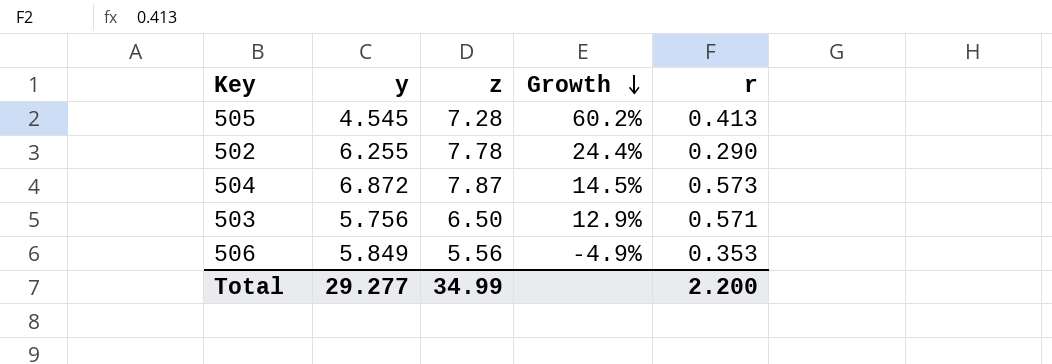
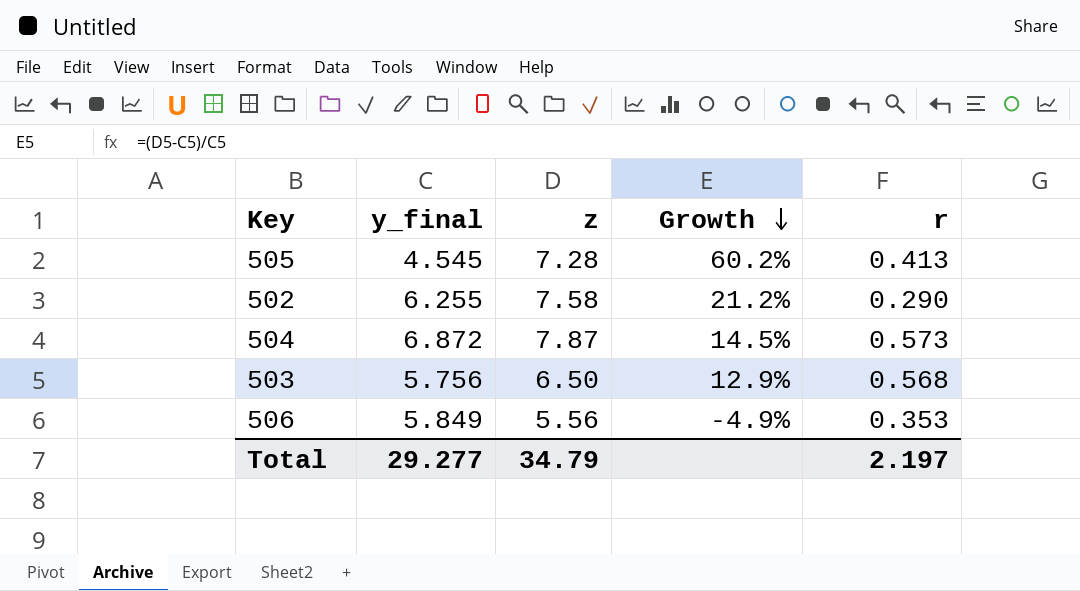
column name: y -> y_final
502 | z: 7.78 -> 7.58
502 | Growth: 24.4% -> 21.2%
503 | r: 0.571 -> 0.568
Total | z: 34.99 -> 34.79
Total | r: 2.200 -> 2.197

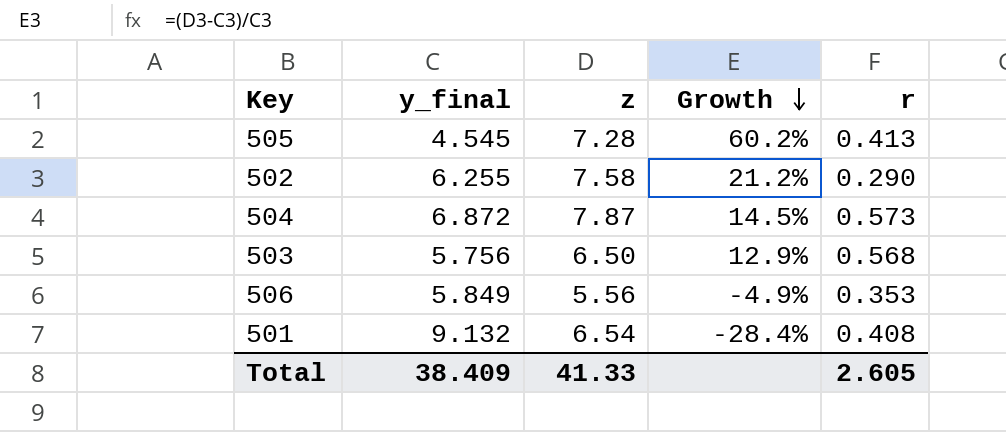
row 501: none -> 9.132 | 6.54 | -28.4% | 0.408
Total | y_final: 29.277 -> 38.409
Total | z: 34.79 -> 41.33
Total | r: 2.197 -> 2.605

